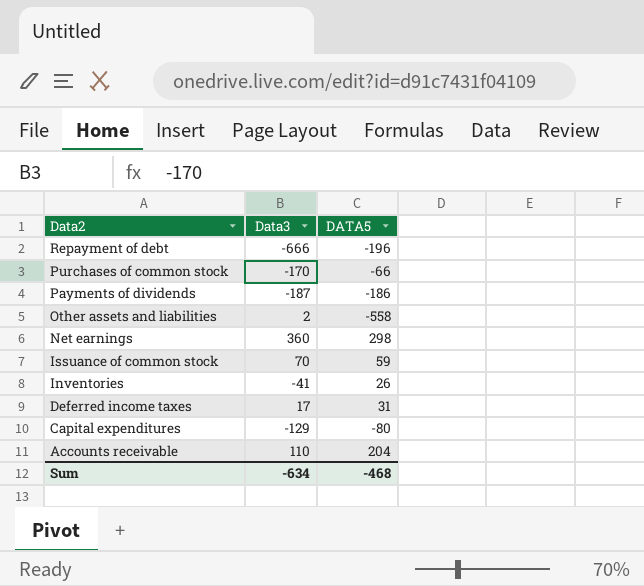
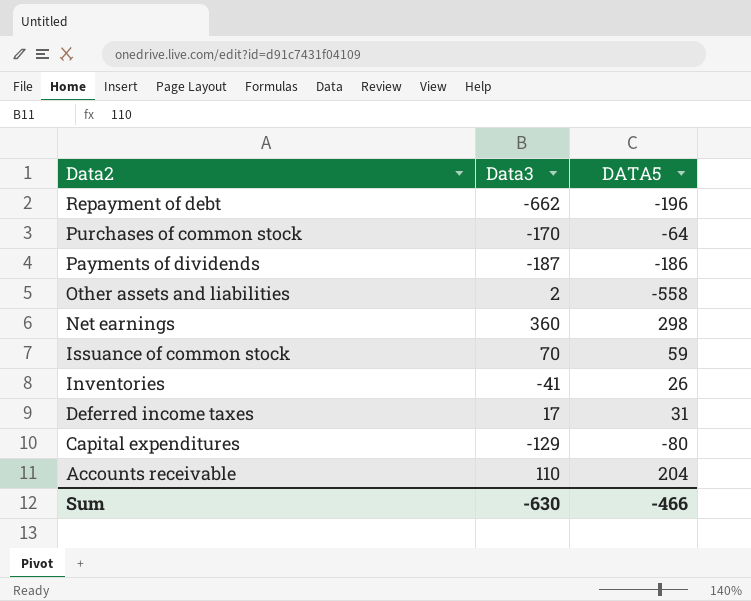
Repayment of debt | Data3: -666 -> -662
Purchases of common stock | DATA5: -66 -> -64
Sum | Data3: -634 -> -630
Sum | DATA5: -468 -> -466

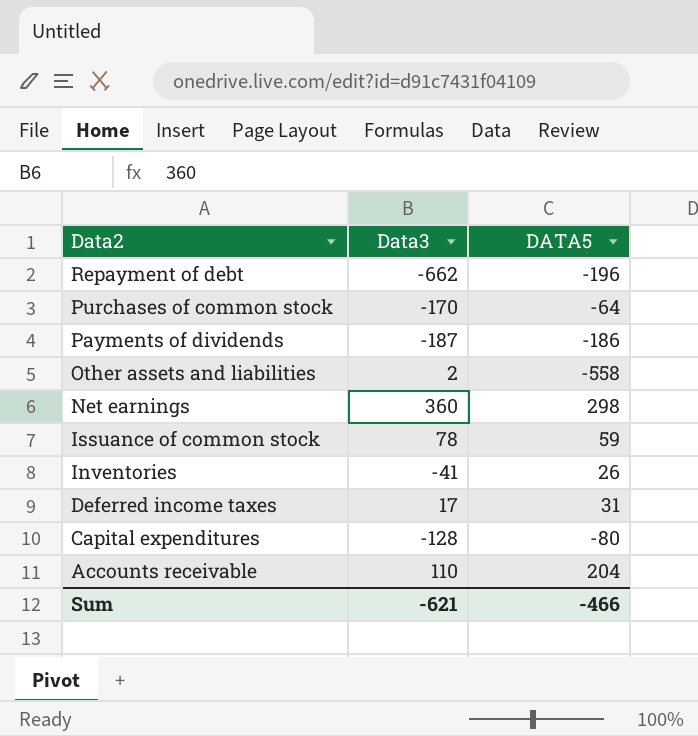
Issuance of common stock | Data3: 70 -> 78
Capital expenditures | Data3: -129 -> -128
Sum | Data3: -630 -> -621

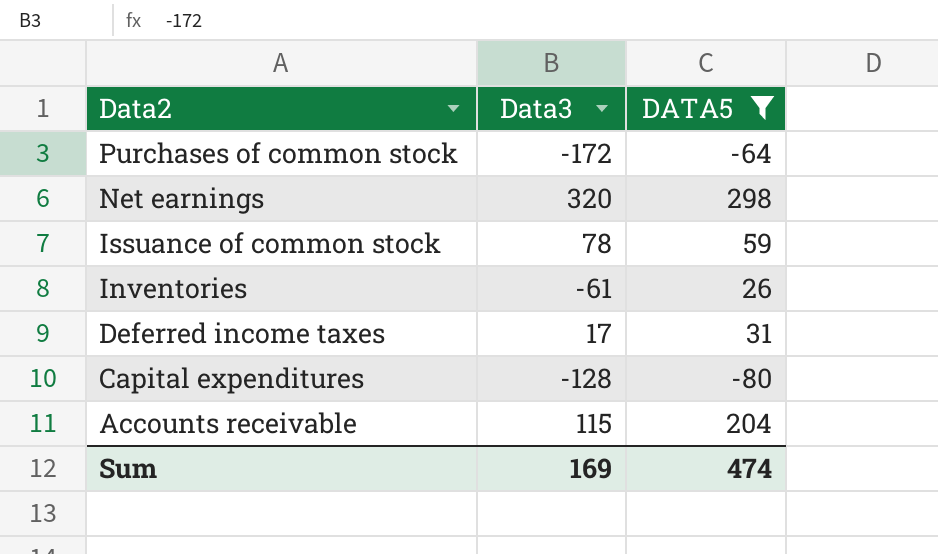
filter: none -> DATA5 >= -80
Purchases of common stock | Data3: -170 -> -172
Net earnings | Data3: 360 -> 320
Inventories | Data3: -41 -> -61
Accounts receivable | Data3: 110 -> 115
Sum | Data3: -621 -> 169
Sum | DATA5: -466 -> 474

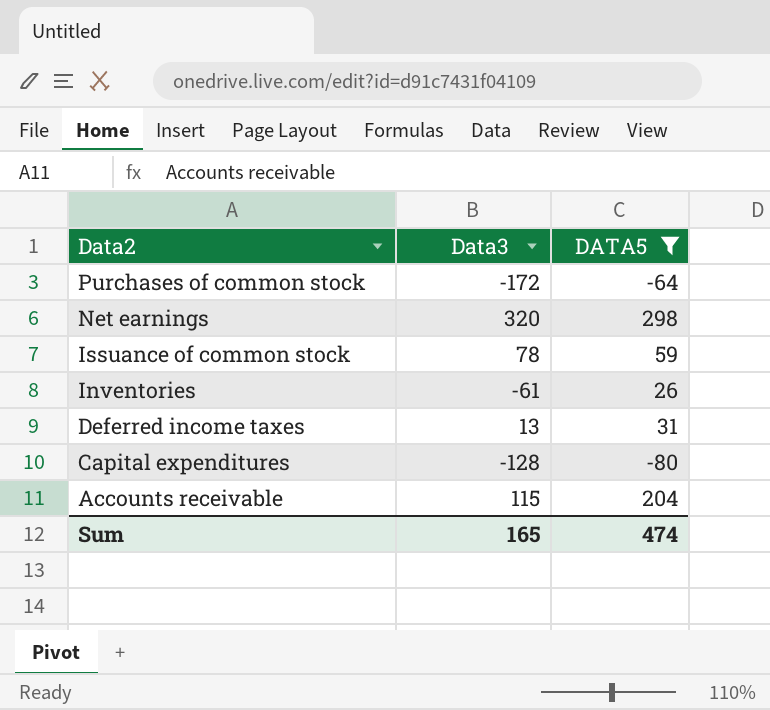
Deferred income taxes | Data3: 17 -> 13
Sum | Data3: 169 -> 165

